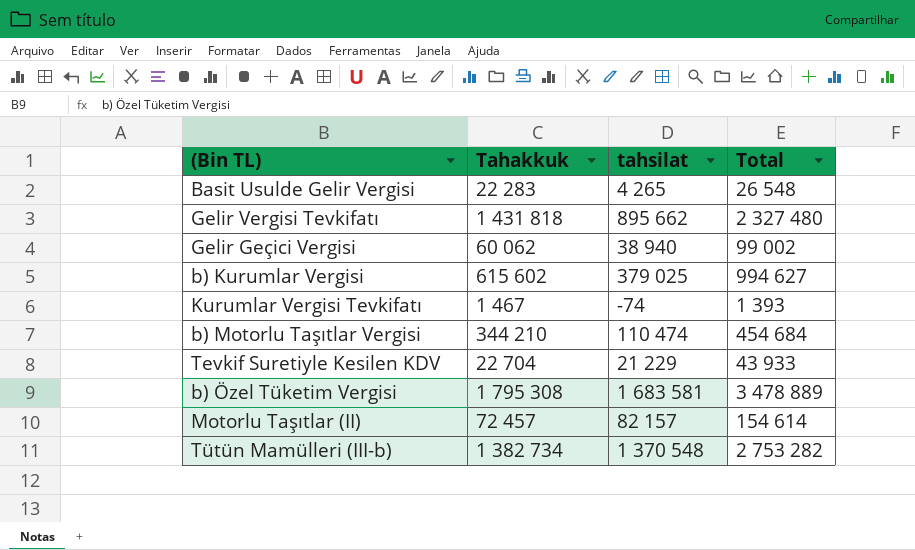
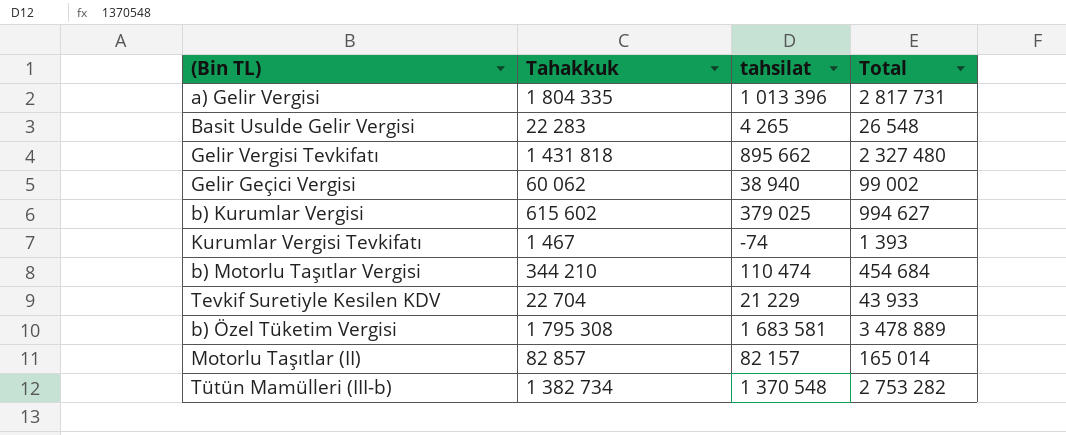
row a) Gelir Vergisi: none -> 1 804 335 | 1 013 396 | 2 817 731
Motorlu Taşıtlar (II) | Tahakkuk: 72 457 -> 82 857
Motorlu Taşıtlar (II) | Total: 154 614 -> 165 014

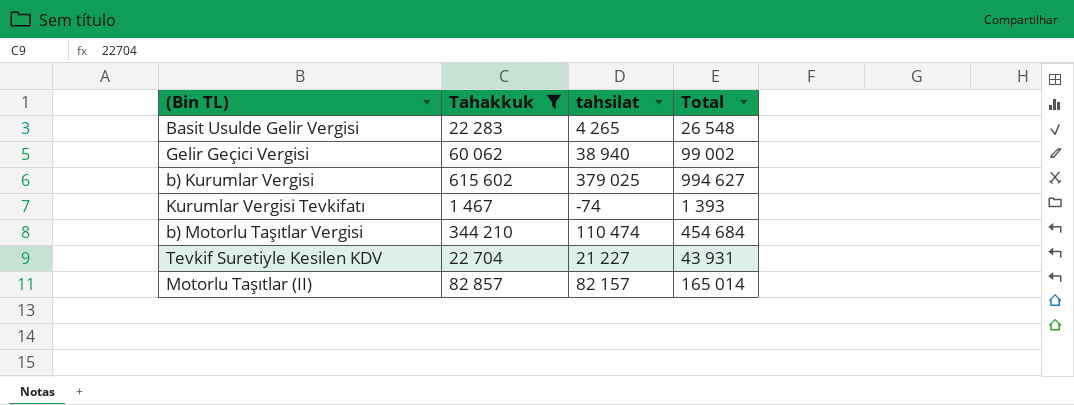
filter: none -> Tahakkuk <= 615 602
Tevkif Suretiyle Kesilen KDV | tahsilat: 21 229 -> 21 227
Tevkif Suretiyle Kesilen KDV | Total: 43 933 -> 43 931

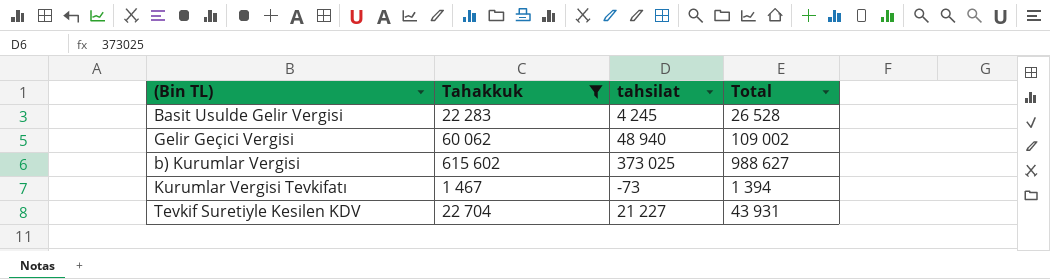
row b) Motorlu Taşıtlar Vergisi: 344 210 | 110 474 | 454 684 -> none
row Motorlu Taşıtlar (II): 82 857 | 82 157 | 165 014 -> none
Basit Usulde Gelir Vergisi | tahsilat: 4 265 -> 4 245
Basit Usulde Gelir Vergisi | Total: 26 548 -> 26 528
Gelir Geçici Vergisi | tahsilat: 38 940 -> 48 940
Gelir Geçici Vergisi | Total: 99 002 -> 109 002
b) Kurumlar Vergisi | tahsilat: 379 025 -> 373 025
b) Kurumlar Vergisi | Total: 994 627 -> 988 627
Kurumlar Vergisi Tevkifatı | tahsilat: -74 -> -73
Kurumlar Vergisi Tevkifatı | Total: 1 393 -> 1 394

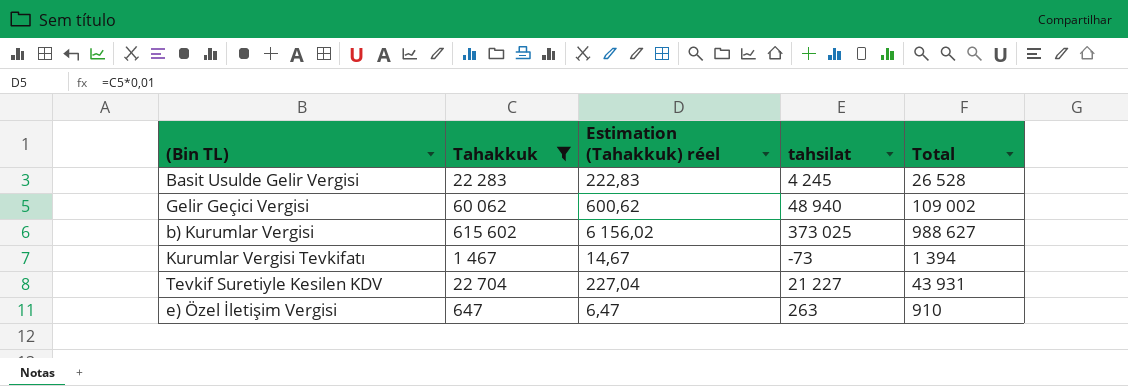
column Estimation (Tahakkuk) réel | formula: none -> [Tahakkuk] * 0,01
row e) Özel İletişim Vergisi: none -> 647 | 6,47 | 263 | 910

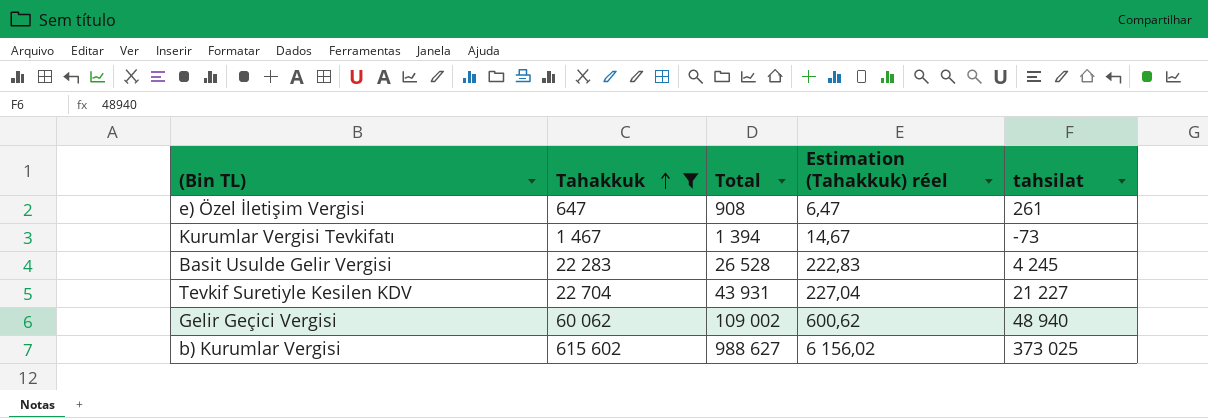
row order: none -> Tahakkuk ascending
column Total | position: 5 -> 3
e) Özel İletişim Vergisi | Total: 910 -> 908
e) Özel İletişim Vergisi | tahsilat: 263 -> 261

